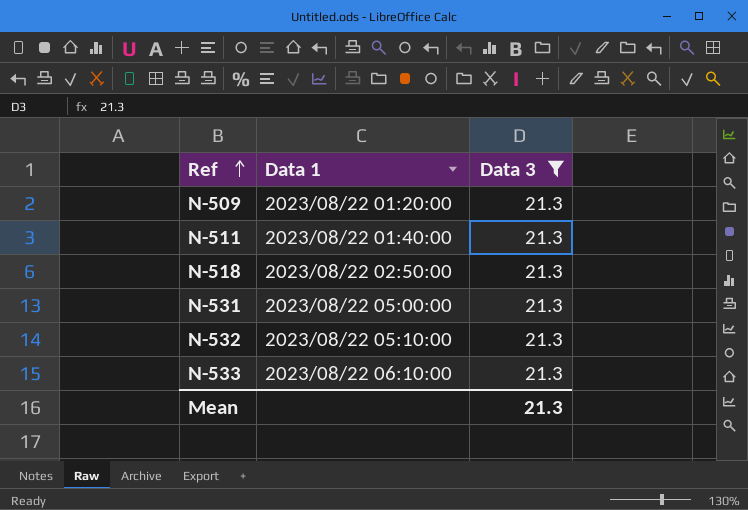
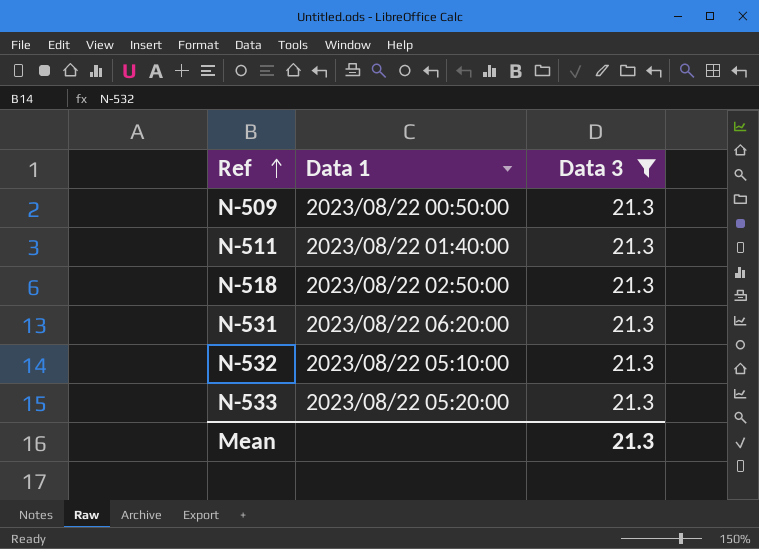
N-509 | Data 1: 2023/08/22 01:20:00 -> 2023/08/22 00:50:00
N-531 | Data 1: 2023/08/22 05:00:00 -> 2023/08/22 06:20:00
N-533 | Data 1: 2023/08/22 06:10:00 -> 2023/08/22 05:20:00

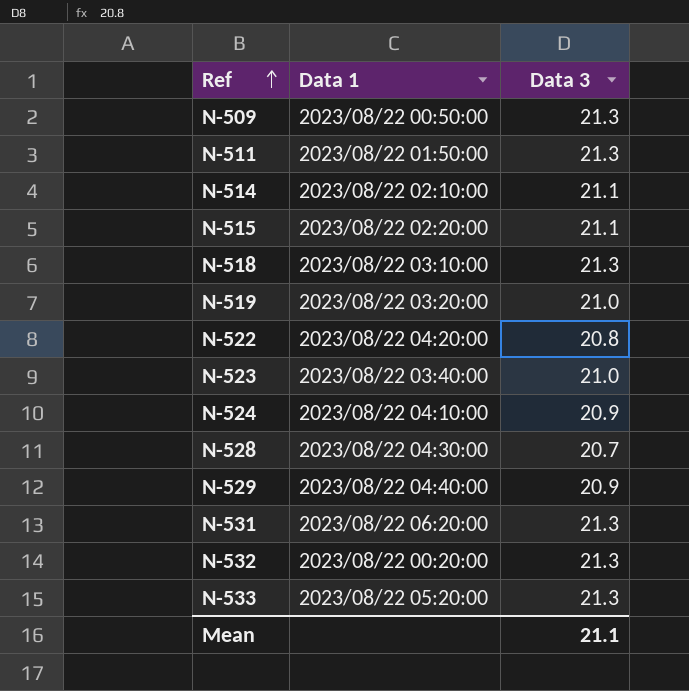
filter: Data 3 = 21.3 -> none
N-511 | Data 1: 2023/08/22 01:40:00 -> 2023/08/22 01:50:00
N-518 | Data 1: 2023/08/22 02:50:00 -> 2023/08/22 03:10:00
N-532 | Data 1: 2023/08/22 05:10:00 -> 2023/08/22 00:20:00
Mean | Data 3: 21.3 -> 21.1

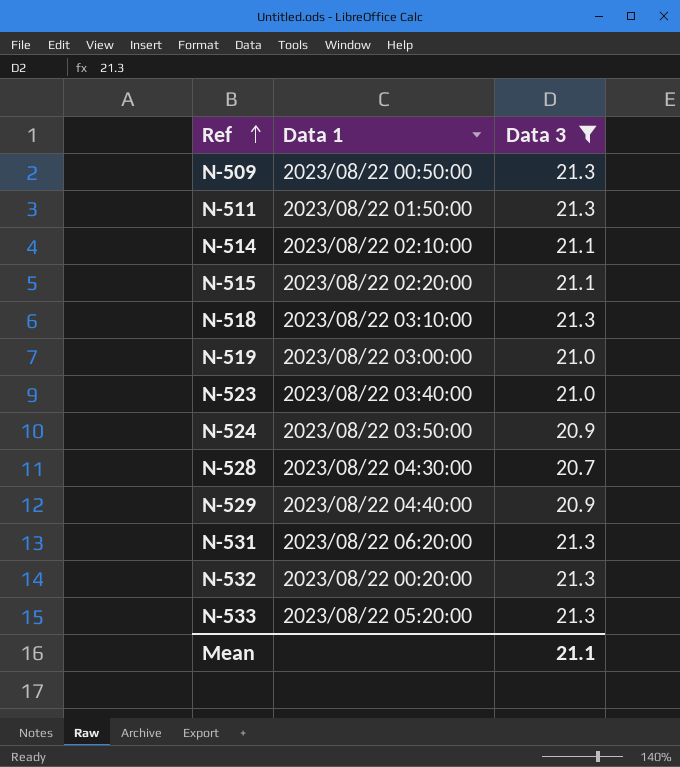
filter: none -> Data 3 != 20.8
N-519 | Data 1: 2023/08/22 03:20:00 -> 2023/08/22 03:00:00
N-524 | Data 1: 2023/08/22 04:10:00 -> 2023/08/22 03:50:00

